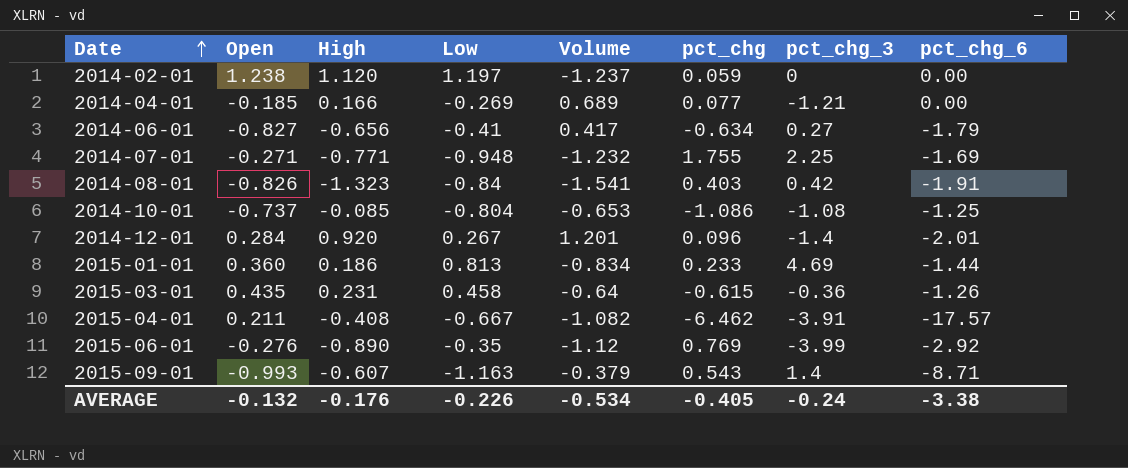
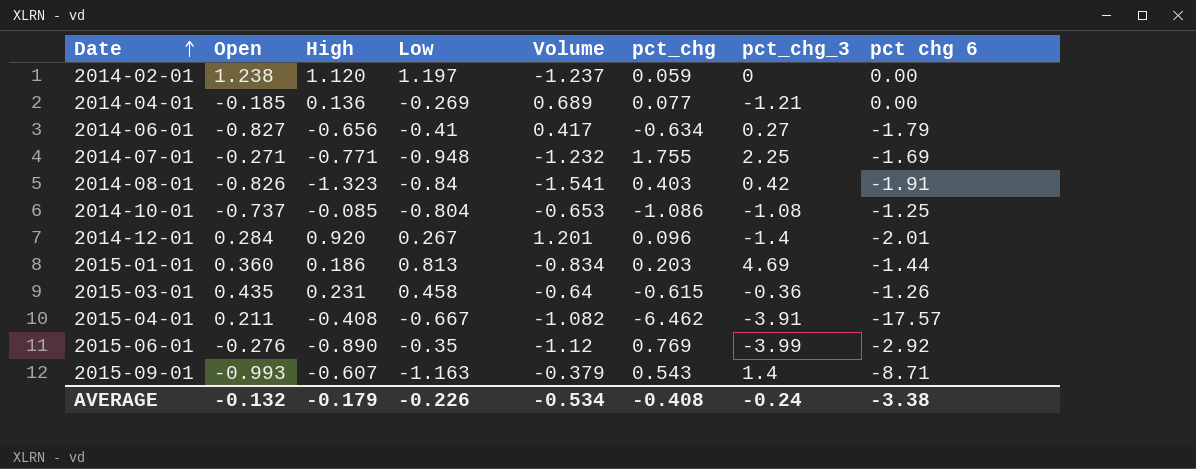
column name: pct_chg_6 -> pct chg 6
2014-04-01 | High: 0.166 -> 0.136
2015-01-01 | pct_chg: 0.233 -> 0.203
AVERAGE | High: -0.176 -> -0.179
AVERAGE | pct_chg: -0.405 -> -0.408

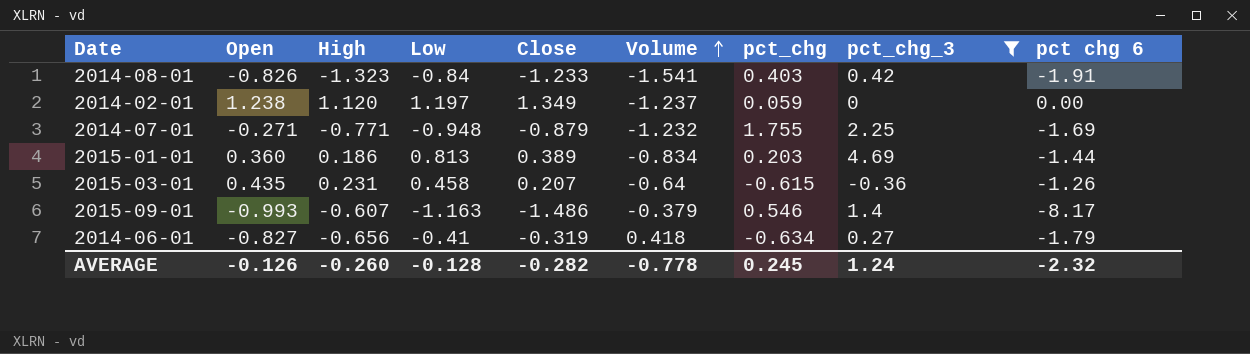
filter: none -> pct_chg_3 >= -0.36
row order: Date ascending -> Volume ascending
column Close | position: none -> 5
2015-09-01 | pct_chg: 0.543 -> 0.546
2015-09-01 | pct chg 6: -8.71 -> -8.17
2014-06-01 | Volume: 0.417 -> 0.418
AVERAGE | Open: -0.132 -> -0.126
AVERAGE | High: -0.179 -> -0.260
AVERAGE | Low: -0.226 -> -0.128
AVERAGE | Volume: -0.534 -> -0.778
AVERAGE | pct_chg: -0.408 -> 0.245
AVERAGE | pct_chg_3: -0.24 -> 1.24
AVERAGE | pct chg 6: -3.38 -> -2.32

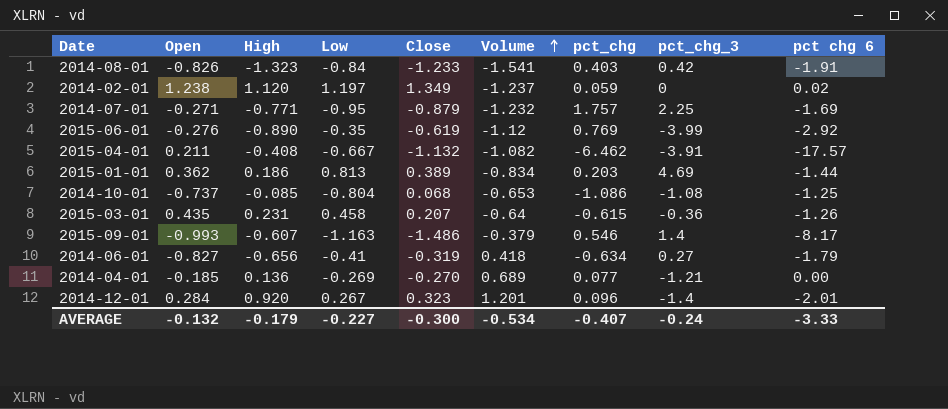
filter: pct_chg_3 >= -0.36 -> none
2014-02-01 | pct chg 6: 0.00 -> 0.02
2014-07-01 | Low: -0.948 -> -0.95
2014-07-01 | pct_chg: 1.755 -> 1.757
2015-01-01 | Open: 0.360 -> 0.362
AVERAGE | Open: -0.126 -> -0.132
AVERAGE | High: -0.260 -> -0.179
AVERAGE | Low: -0.128 -> -0.227
AVERAGE | Close: -0.282 -> -0.300
AVERAGE | Volume: -0.778 -> -0.534
AVERAGE | pct_chg: 0.245 -> -0.407
AVERAGE | pct_chg_3: 1.24 -> -0.24
AVERAGE | pct chg 6: -2.32 -> -3.33

